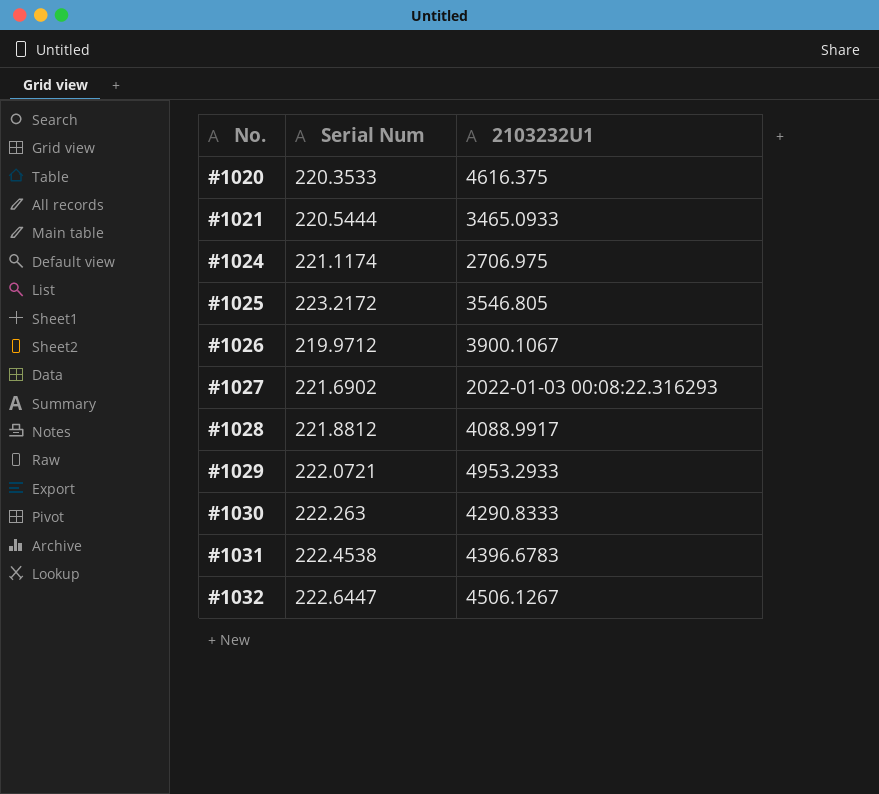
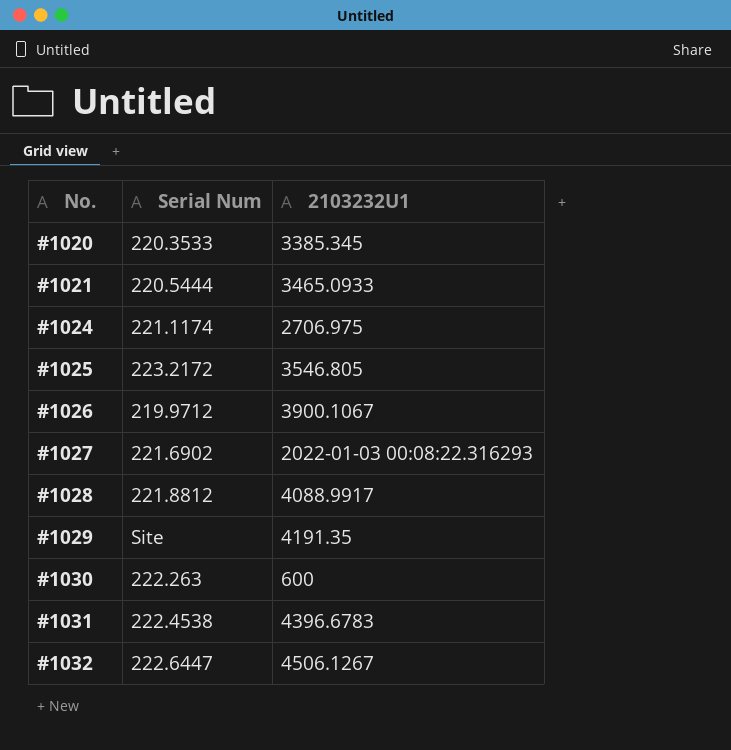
#1020 | 2103232U1: 4616.375 -> 3385.345
#1029 | Serial Num: 222.0721 -> Site
#1029 | 2103232U1: 4953.2933 -> 4191.35
#1030 | 2103232U1: 4290.8333 -> 600

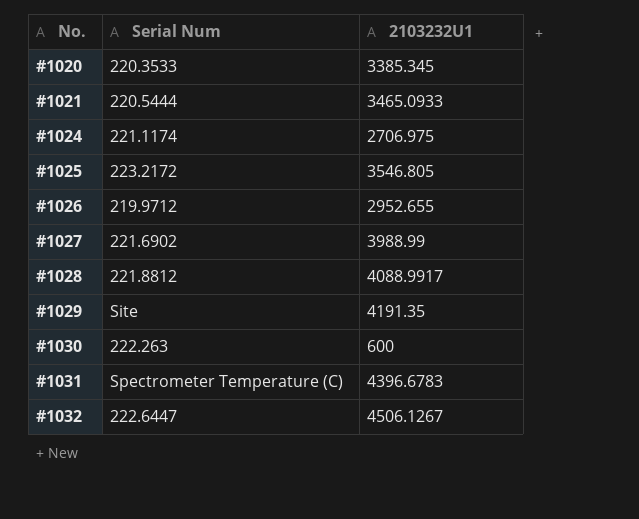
#1026 | 2103232U1: 3900.1067 -> 2952.655
#1027 | 2103232U1: 2022-01-03 00:08:22.316293 -> 3988.99
#1031 | Serial Num: 222.4538 -> Spectrometer Temperature (C)

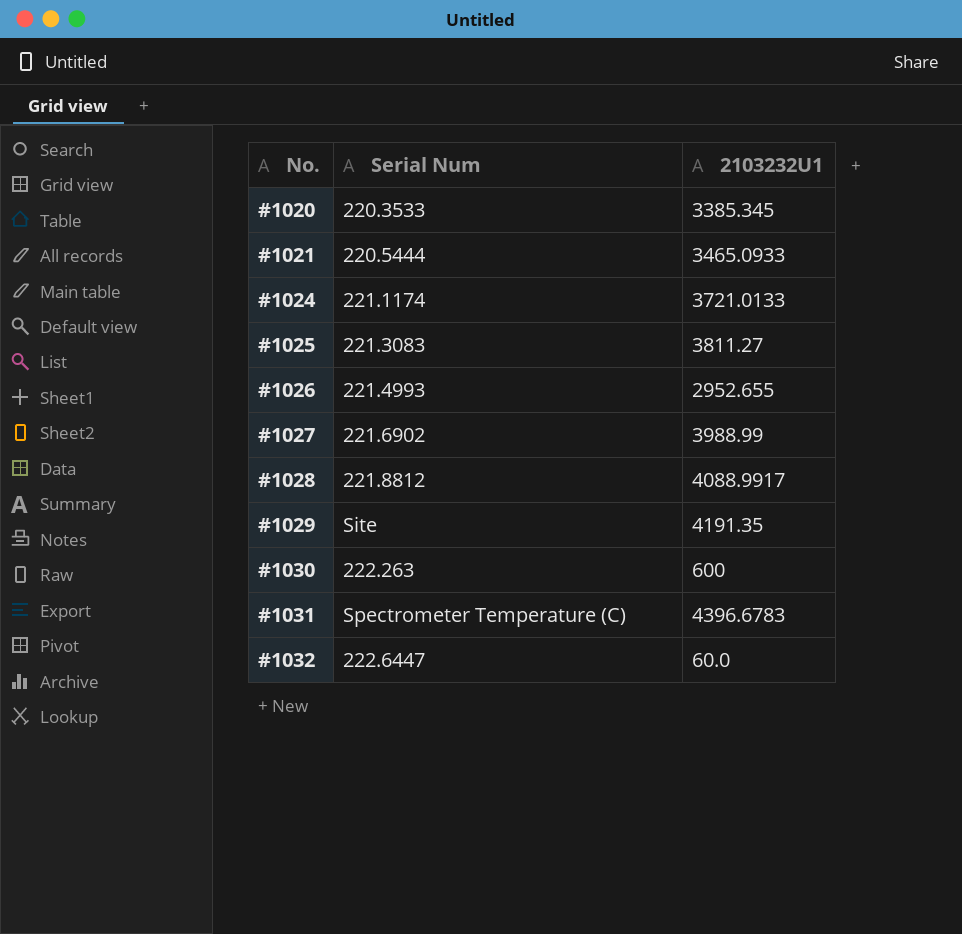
#1024 | 2103232U1: 2706.975 -> 3721.0133
#1025 | Serial Num: 223.2172 -> 221.3083
#1025 | 2103232U1: 3546.805 -> 3811.27
#1026 | Serial Num: 219.9712 -> 221.4993
#1032 | 2103232U1: 4506.1267 -> 60.0

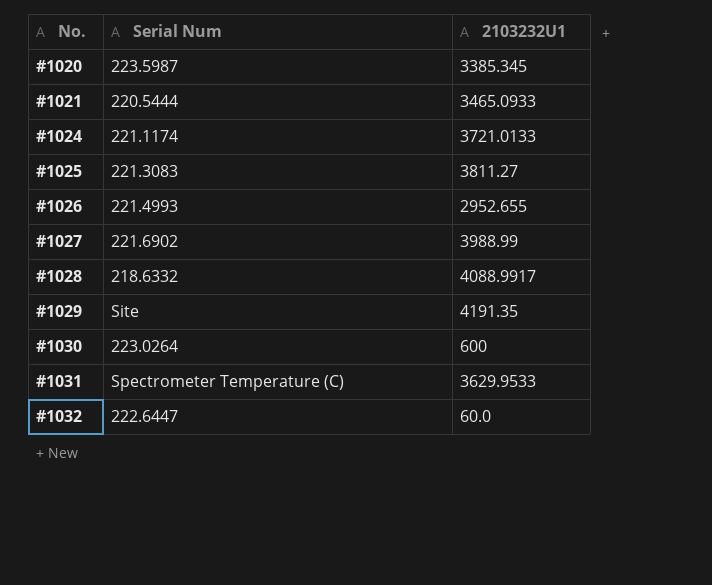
#1020 | Serial Num: 220.3533 -> 223.5987
#1028 | Serial Num: 221.8812 -> 218.6332
#1030 | Serial Num: 222.263 -> 223.0264
#1031 | 2103232U1: 4396.6783 -> 3629.9533

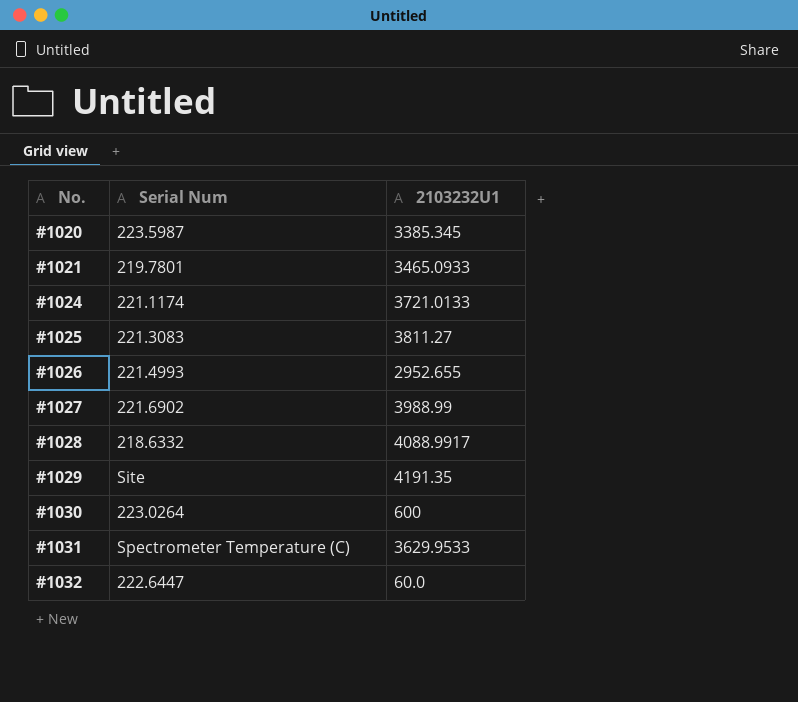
#1021 | Serial Num: 220.5444 -> 219.7801

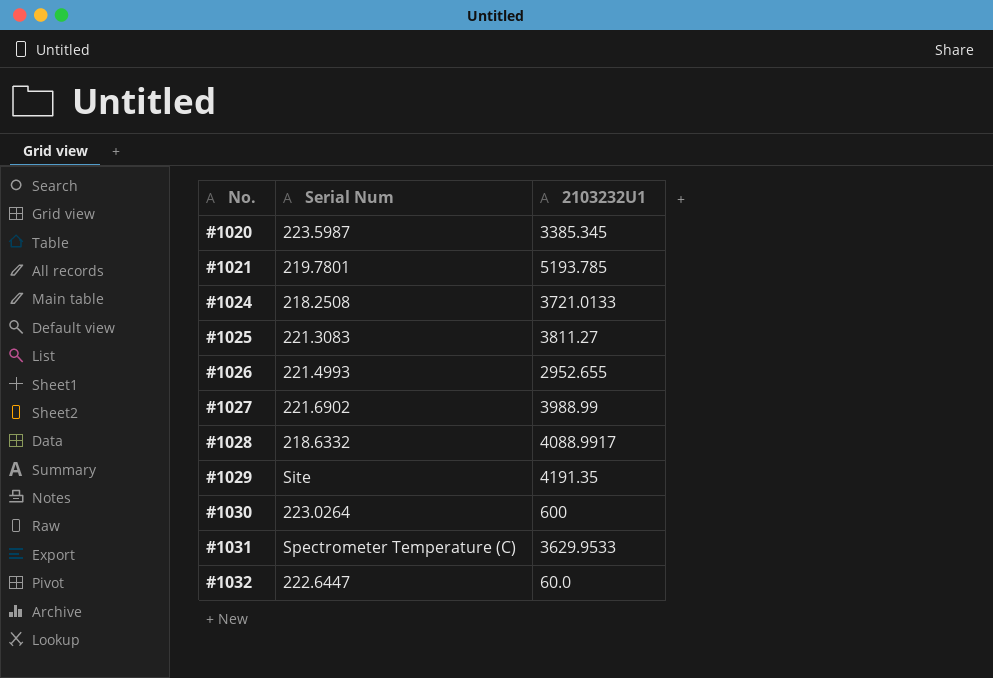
#1021 | 2103232U1: 3465.0933 -> 5193.785
#1024 | Serial Num: 221.1174 -> 218.2508

